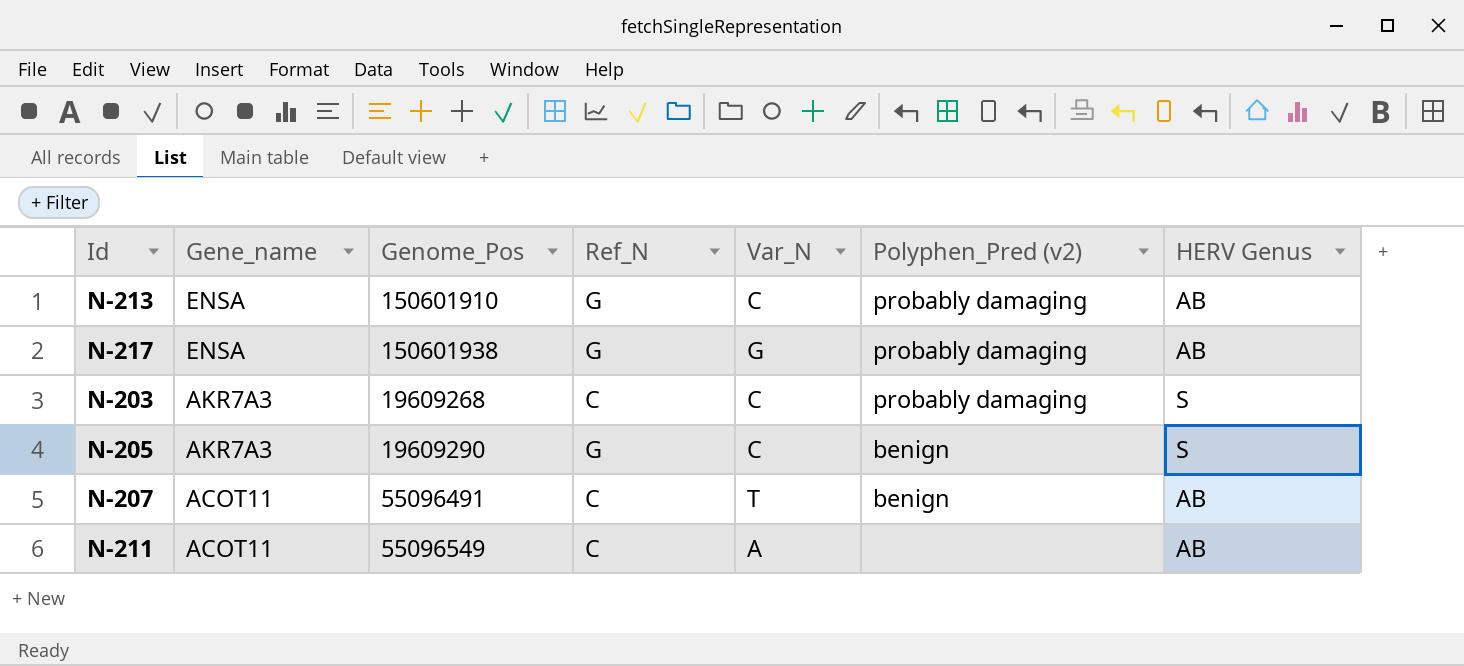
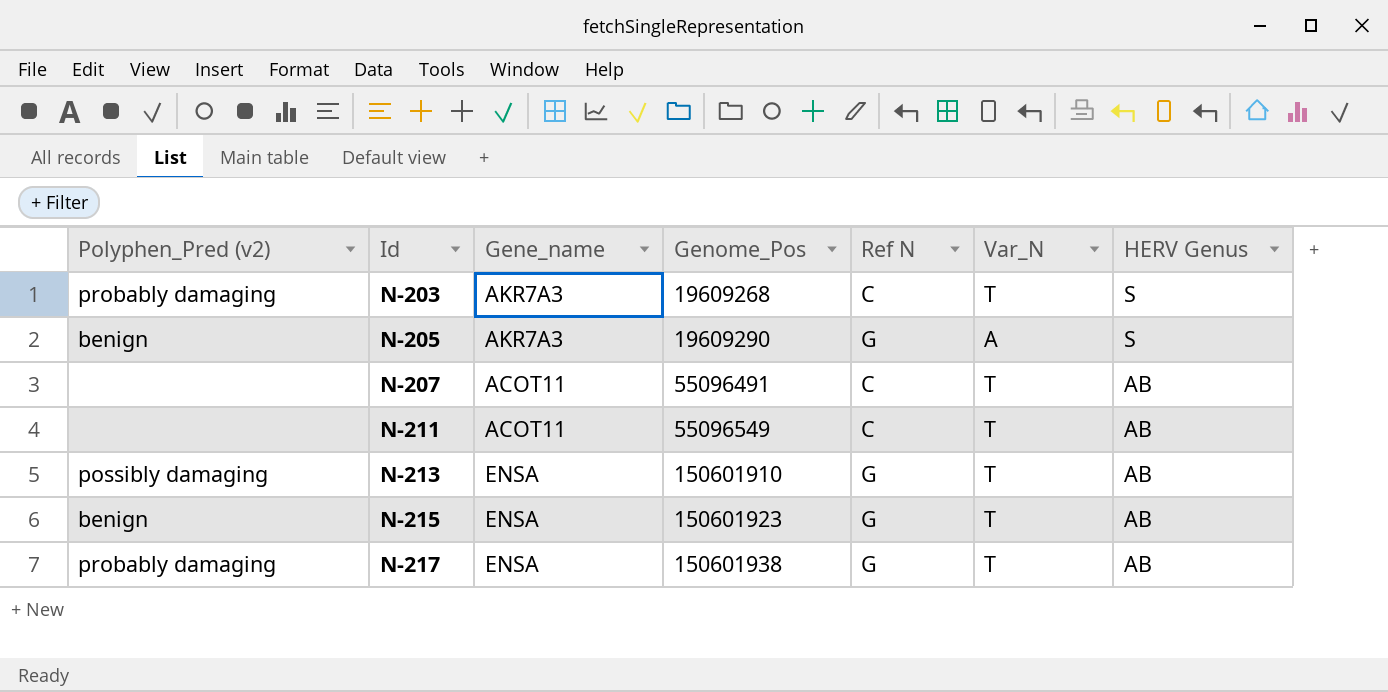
row order: Gene_name descending -> Id ascending
column Polyphen_Pred (v2) | position: 6 -> 1
column name: Ref_N -> Ref N
N-203 | Var_N: C -> T
N-205 | Var_N: C -> A
N-207 | Polyphen_Pred (v2): benign -> none
N-211 | Var_N: A -> T
N-213 | Polyphen_Pred (v2): probably damaging -> possibly damaging
N-213 | Var_N: C -> T
row N-215: none -> benign | ENSA | 150601923 | G | T | AB
N-217 | Var_N: G -> T

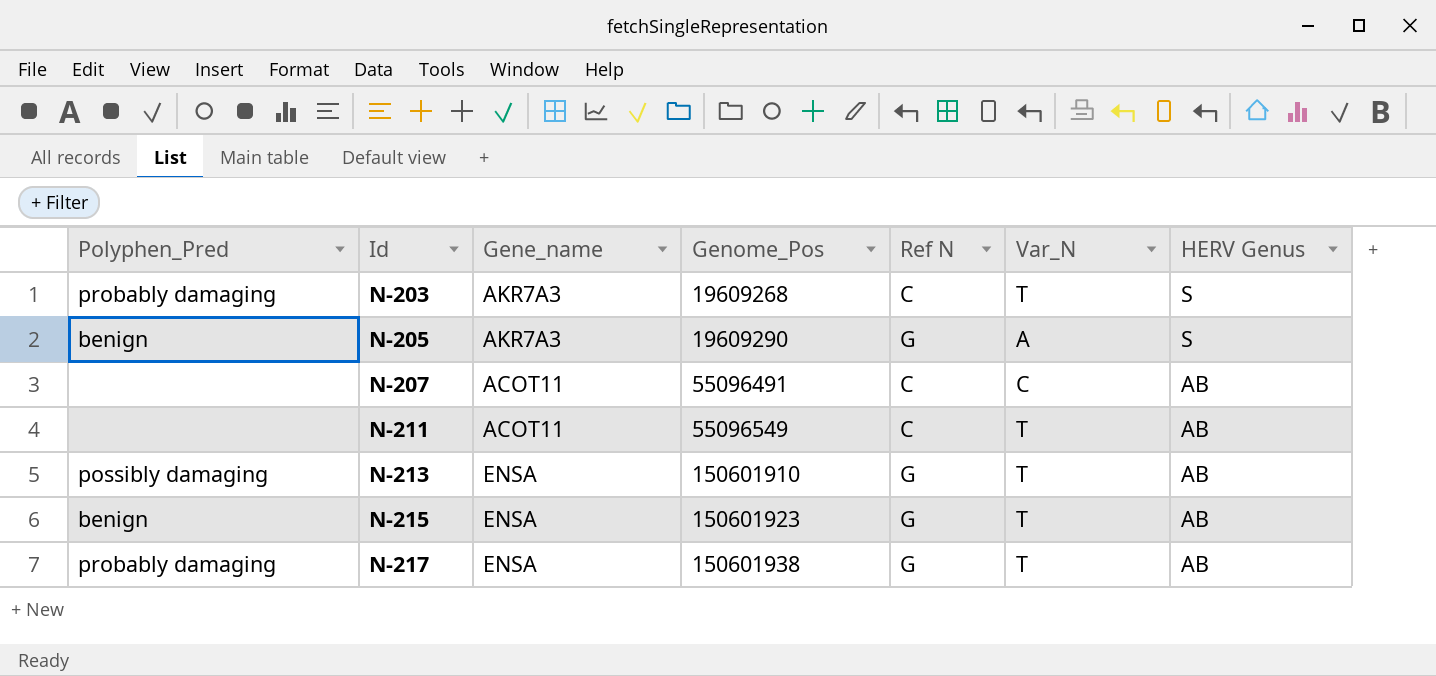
column name: Polyphen_Pred (v2) -> Polyphen_Pred
N-207 | Var_N: T -> C

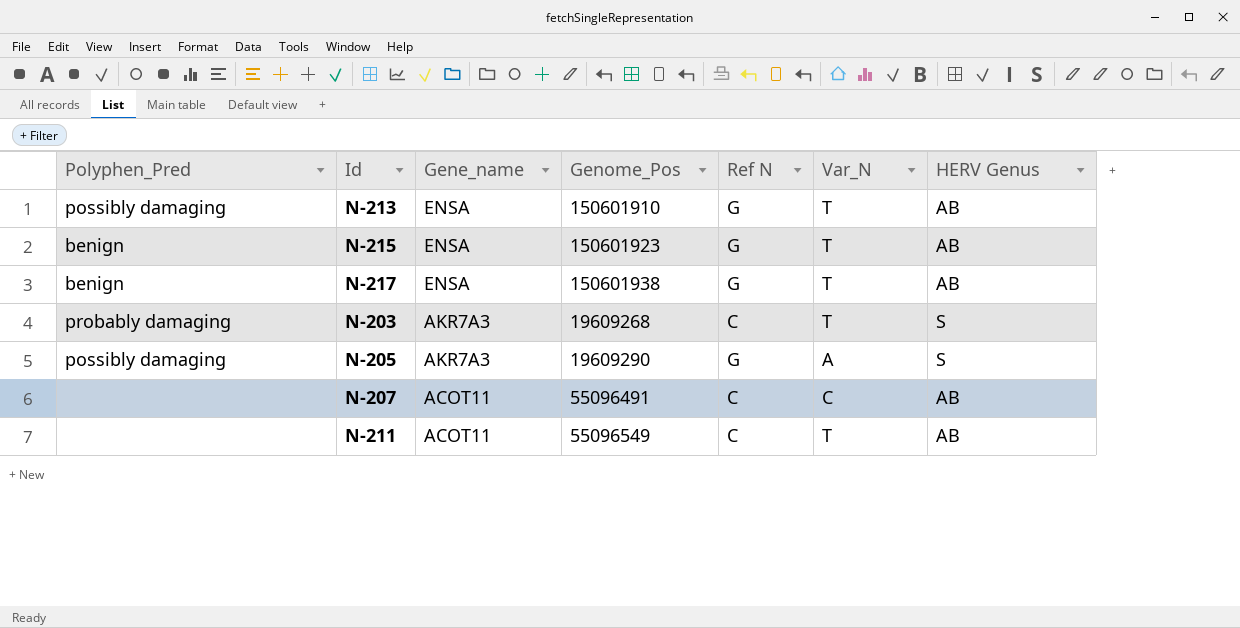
row order: Id ascending -> Gene_name descending
N-217 | Polyphen_Pred: probably damaging -> benign
N-205 | Polyphen_Pred: benign -> possibly damaging

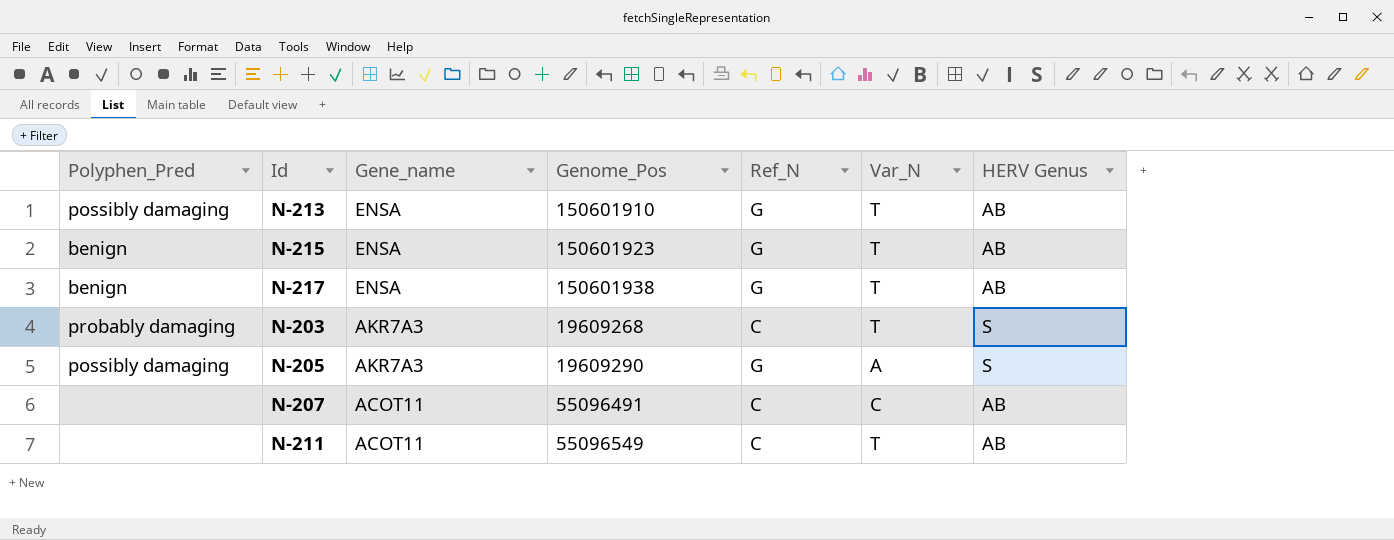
column name: Ref N -> Ref_N

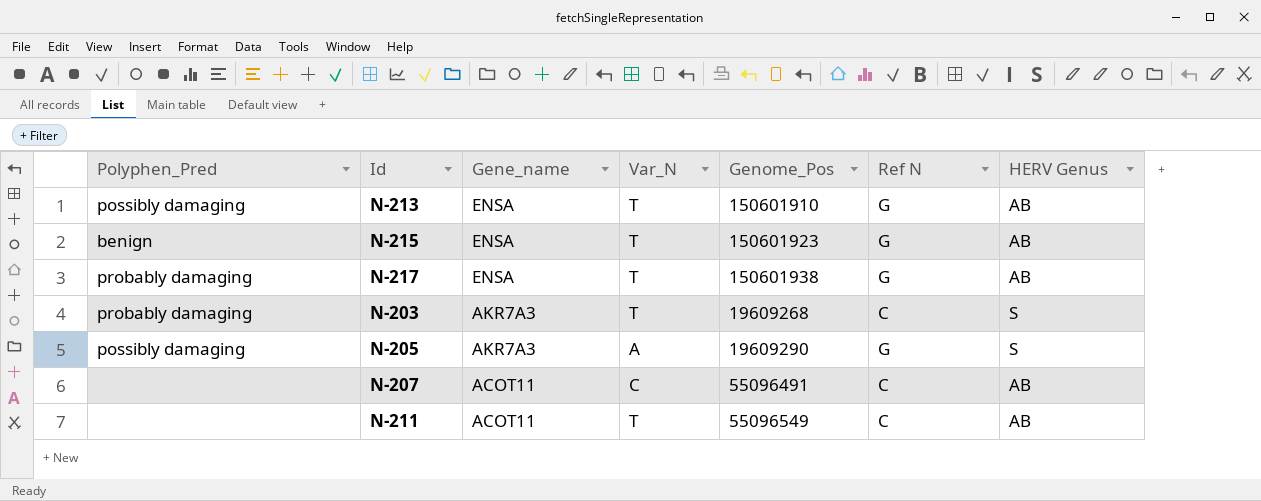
column Var_N | position: 6 -> 4
column name: Ref_N -> Ref N
N-217 | Polyphen_Pred: benign -> probably damaging

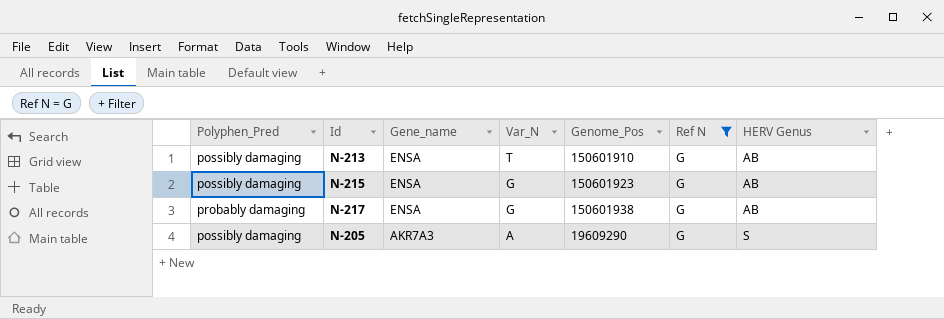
filter: none -> Ref N = G
N-215 | Polyphen_Pred: benign -> possibly damaging
N-215 | Var_N: T -> G
N-217 | Var_N: T -> G

